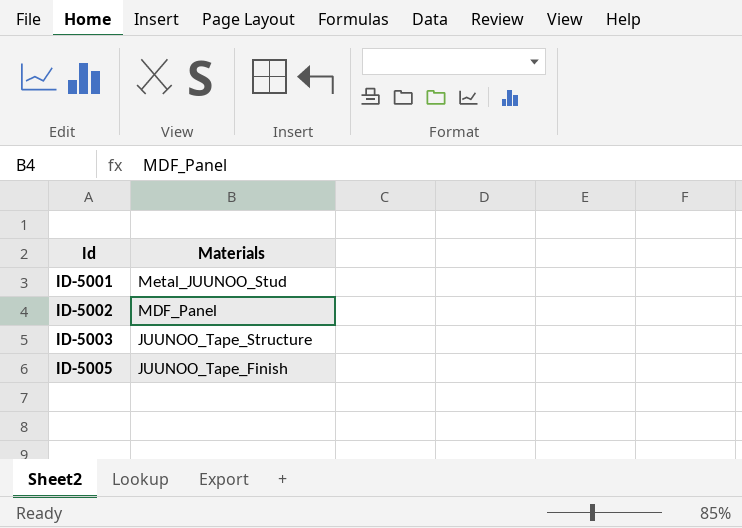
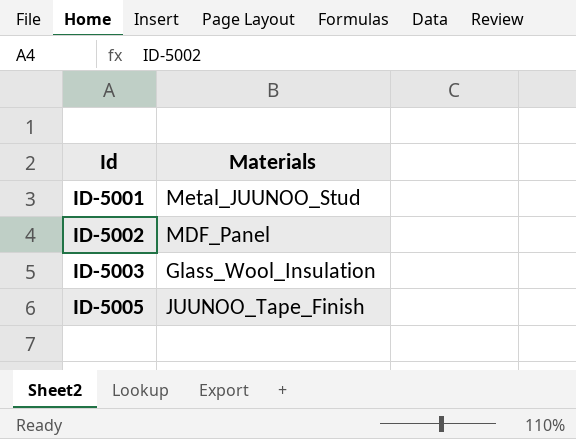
ID-5003 | Materials: JUUNOO_Tape_Structure -> Glass_Wool_Insulation

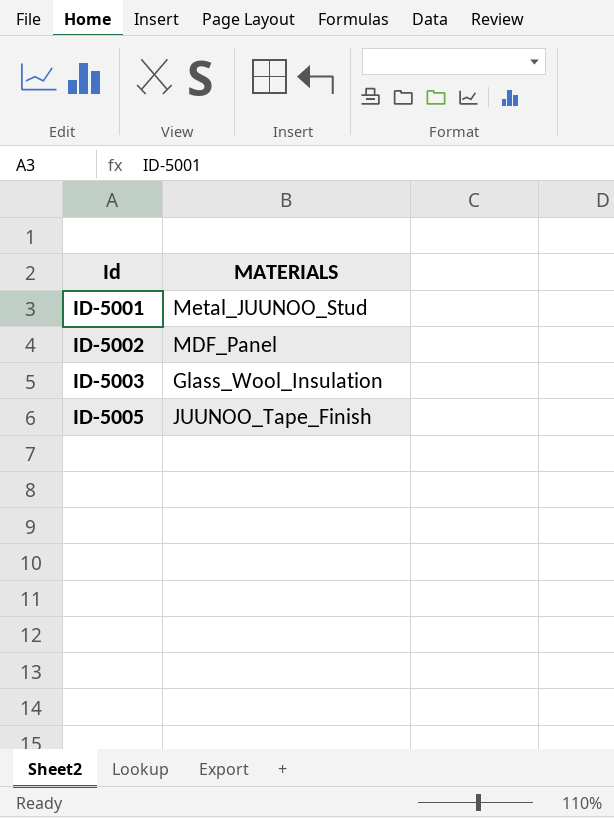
column name: Materials -> MATERIALS

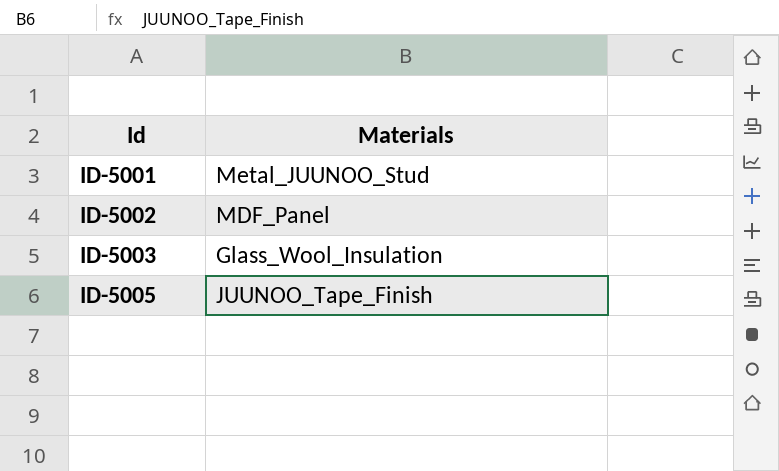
column name: MATERIALS -> Materials

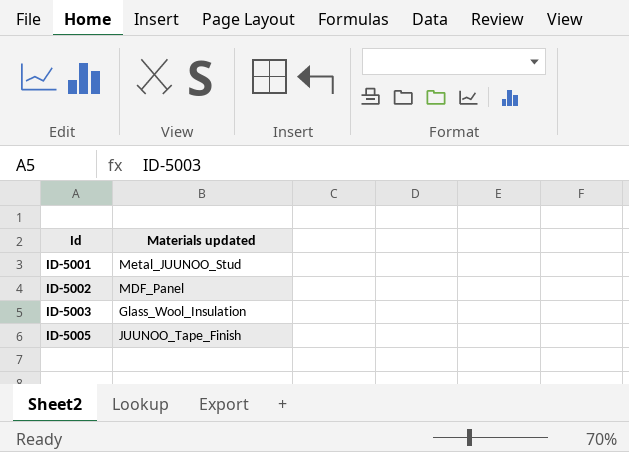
column name: Materials -> Materials updated

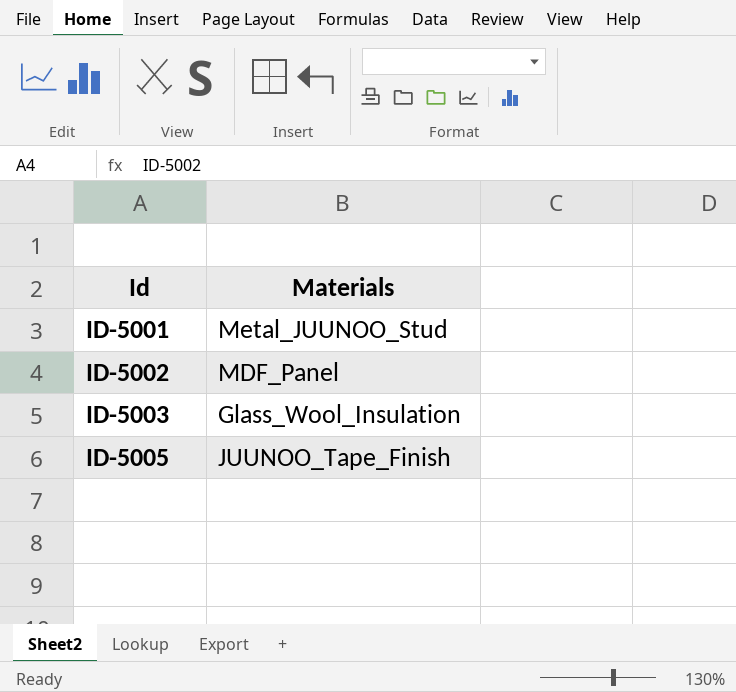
column name: Materials updated -> Materials

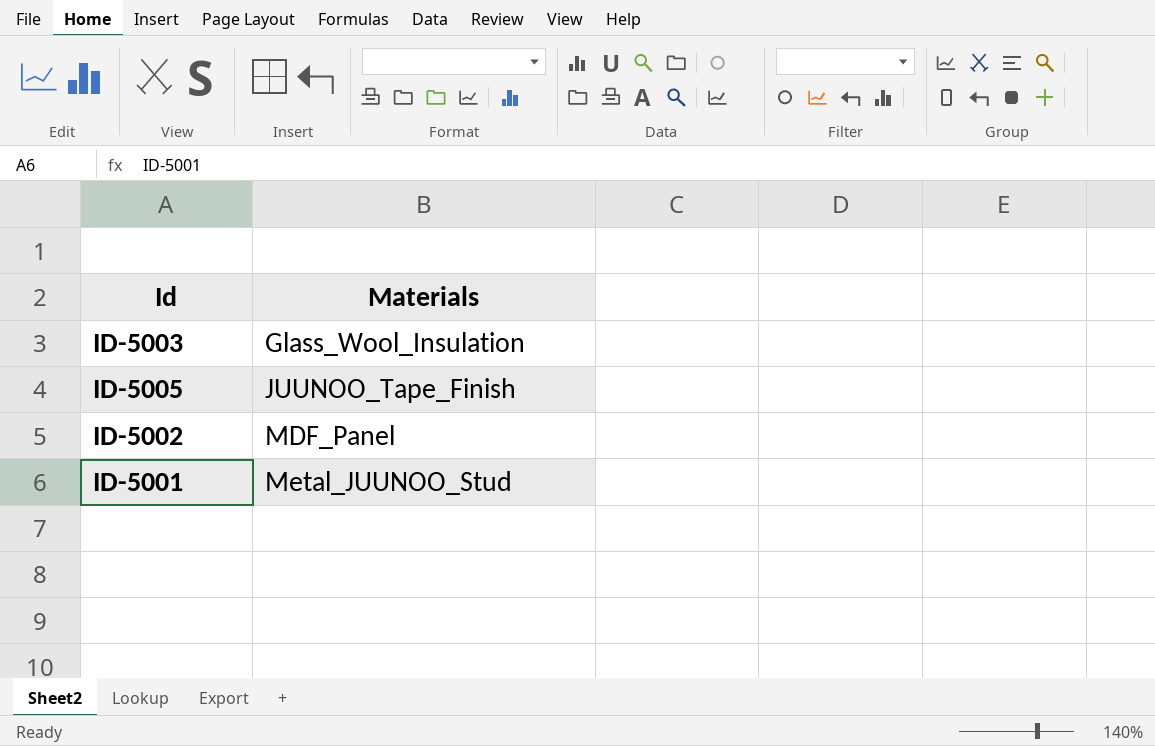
row order: Id ascending -> Materials ascending

